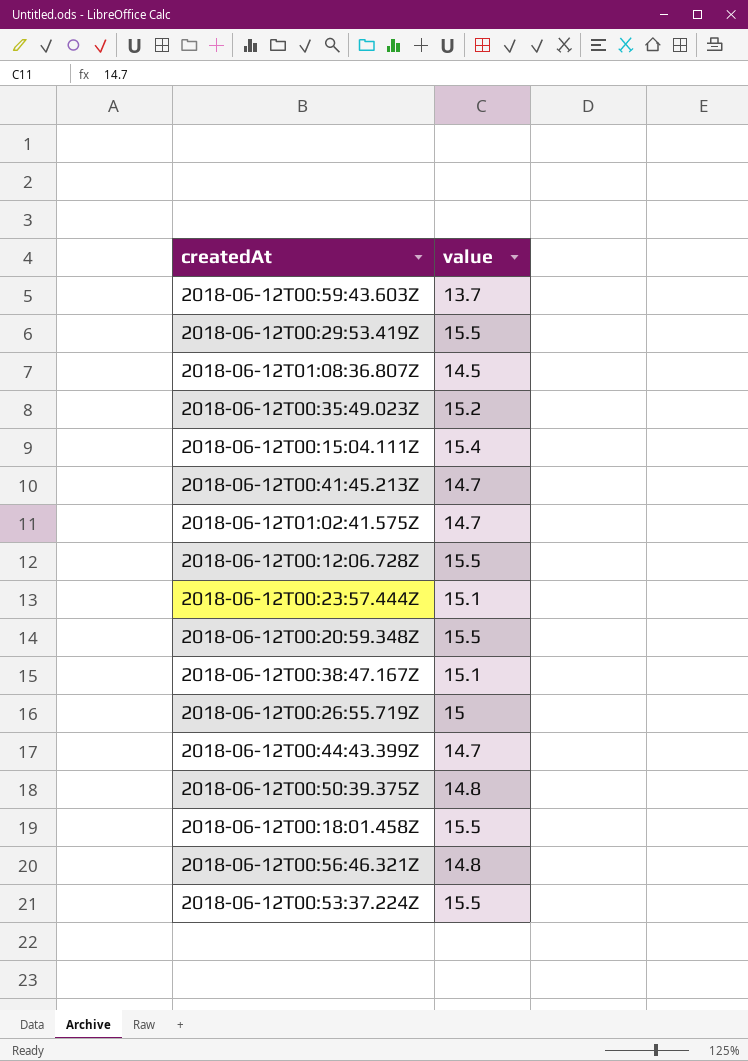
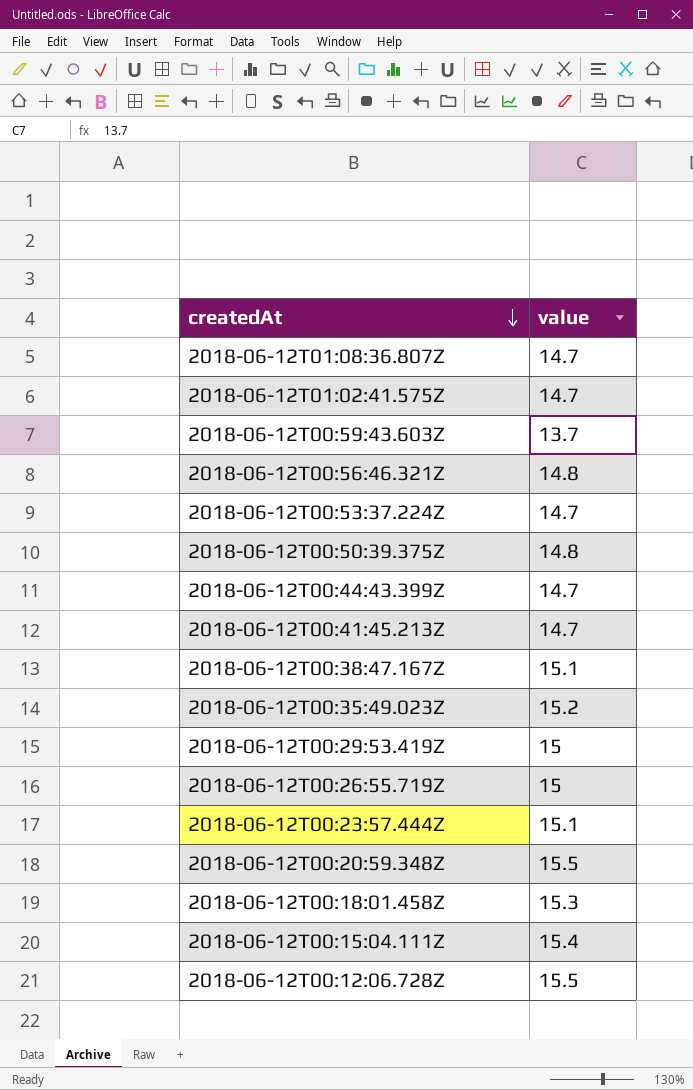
row order: none -> createdAt descending
2018-06-12T01:08:36.807Z | value: 14.5 -> 14.7
2018-06-12T00:53:37.224Z | value: 15.5 -> 14.7
2018-06-12T00:29:53.419Z | value: 15.5 -> 15
2018-06-12T00:18:01.458Z | value: 15.5 -> 15.3

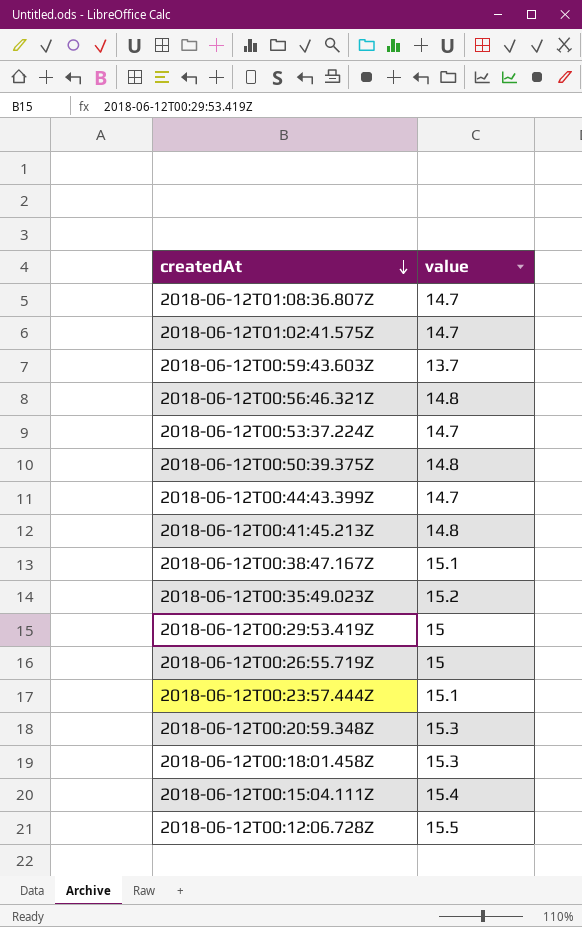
2018-06-12T00:41:45.213Z | value: 14.7 -> 14.8
2018-06-12T00:20:59.348Z | value: 15.5 -> 15.3

